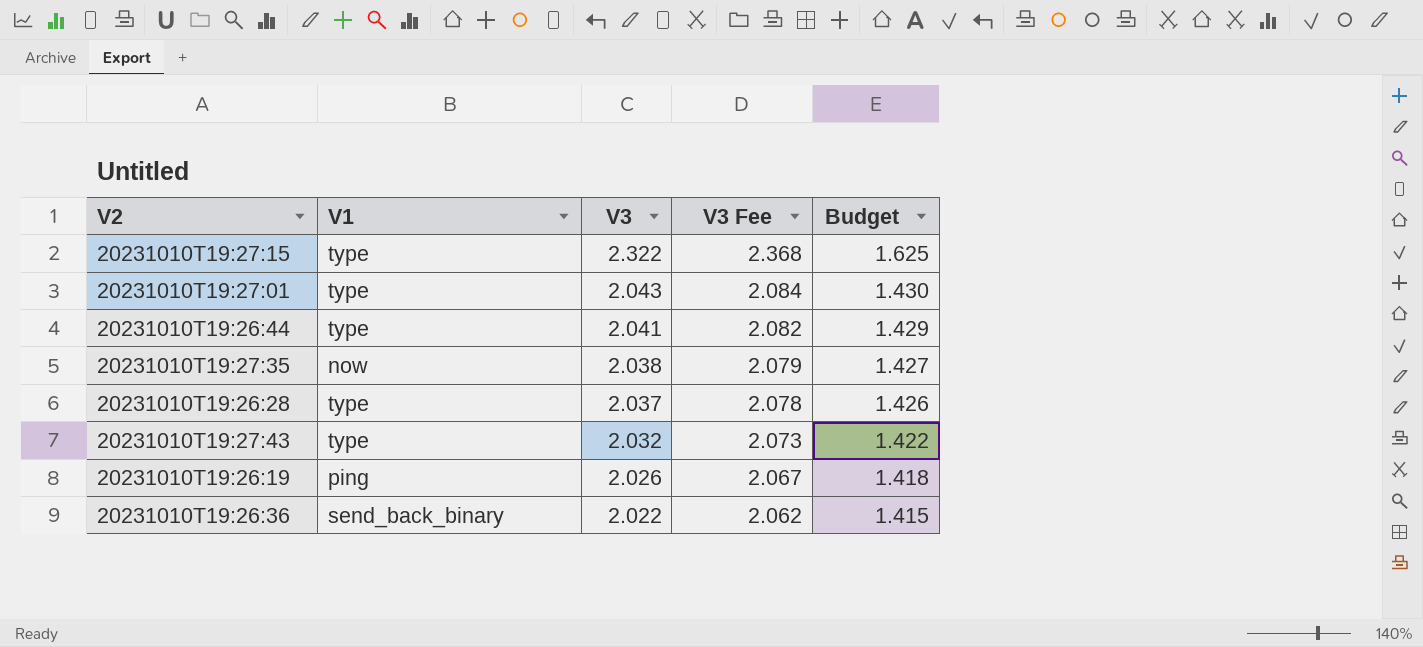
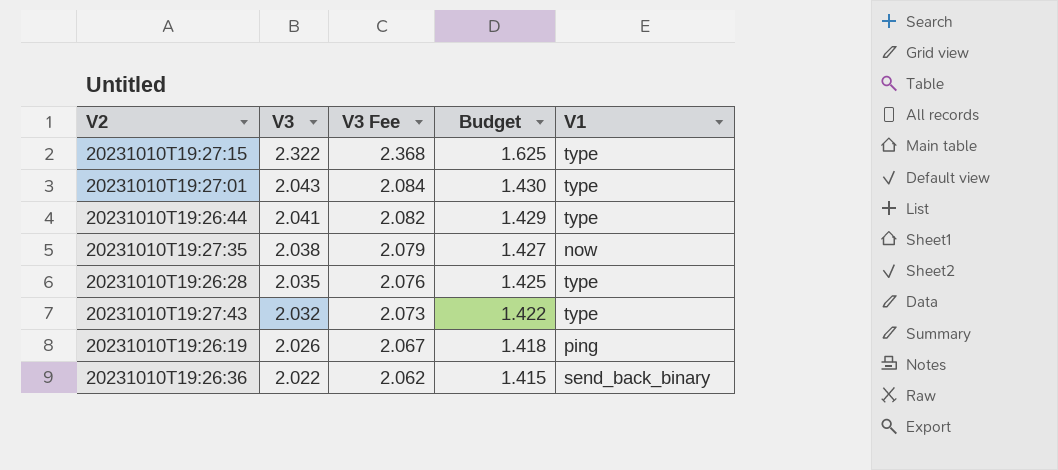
column V1 | position: 2 -> 5
20231010T19:26:28 | V3: 2.037 -> 2.035
20231010T19:26:28 | V3 Fee: 2.078 -> 2.076
20231010T19:26:28 | Budget: 1.426 -> 1.425

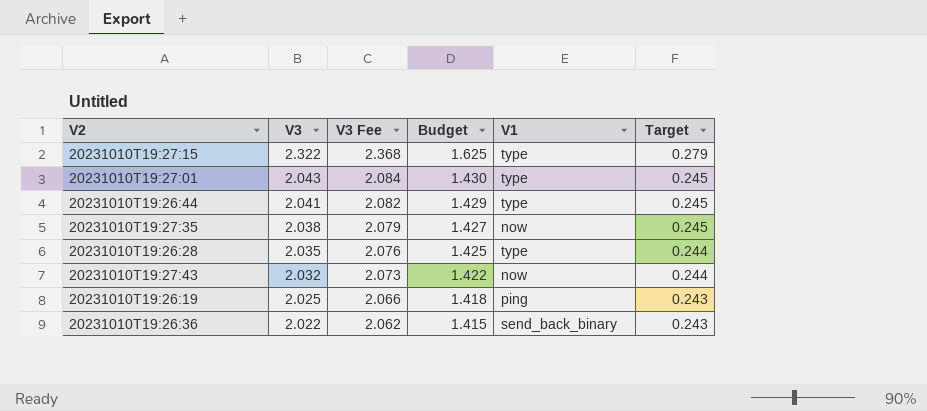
column Target | formula: none -> [V3] * 0.12
20231010T19:27:43 | V1: type -> now
20231010T19:26:19 | V3: 2.026 -> 2.025
20231010T19:26:19 | V3 Fee: 2.067 -> 2.066

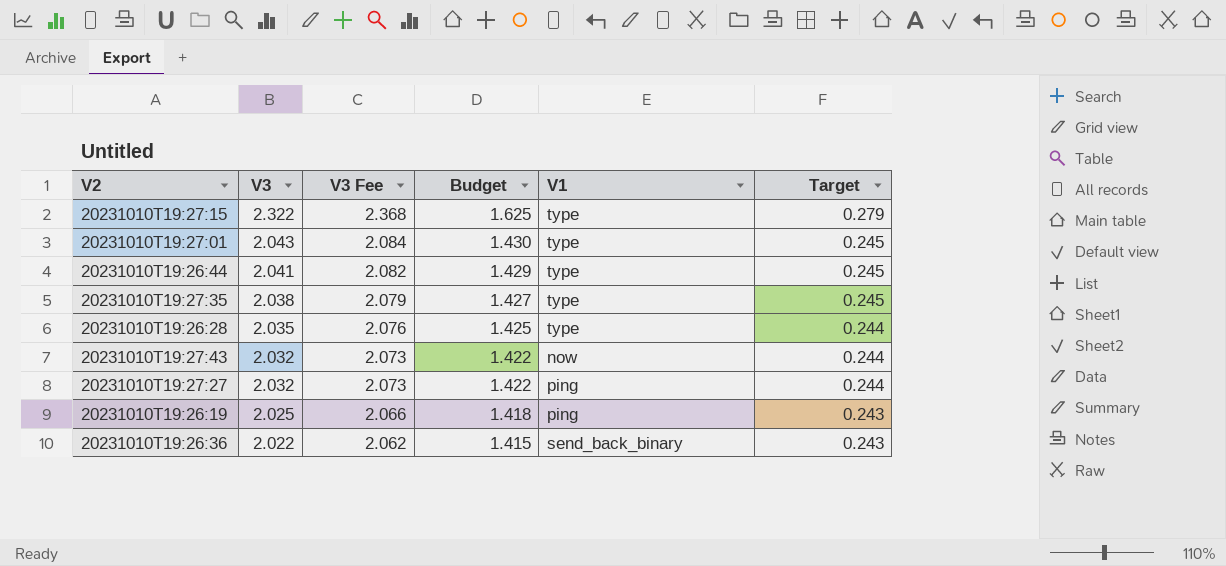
20231010T19:27:35 | V1: now -> type
row 20231010T19:27:27: none -> 2.032 | 2.073 | 1.422 | ping | 0.244

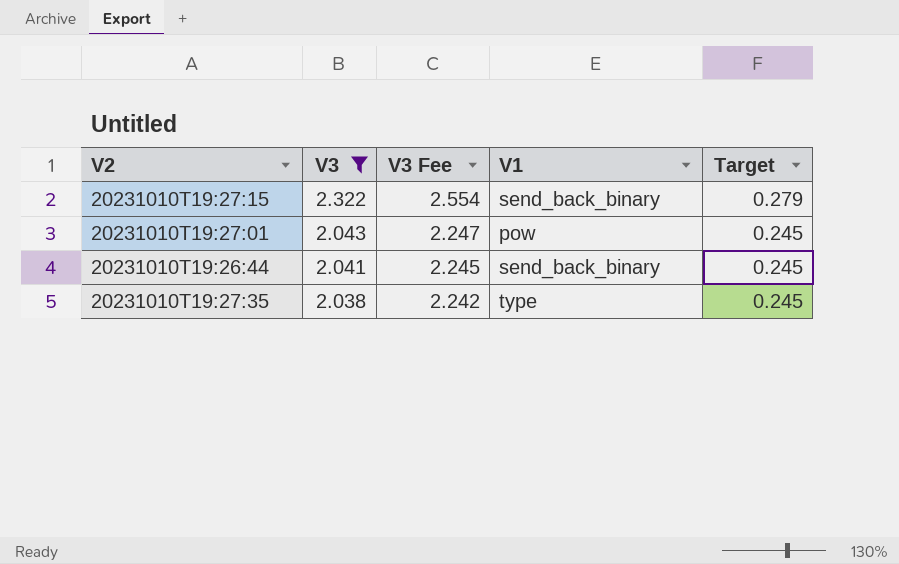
filter: none -> V3 >= 2.038
column Budget | formula: [V3] * 0.7 -> none
column V3 Fee | formula: [V3] * 1.02 -> [V3] * 1.1
20231010T19:27:15 | V1: type -> send_back_binary
20231010T19:27:01 | V1: type -> pow
20231010T19:26:44 | V1: type -> send_back_binary

